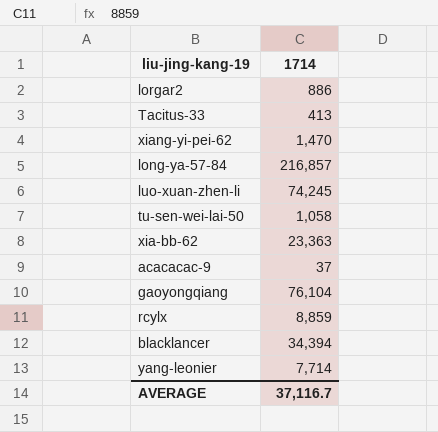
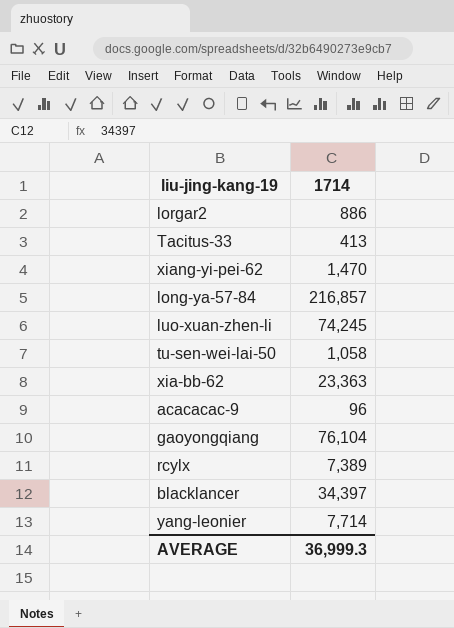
acacacac-9 | 1714: 37 -> 96
rcylx | 1714: 8,859 -> 7,389
blacklancer | 1714: 34,394 -> 34,397
AVERAGE | 1714: 37,116.7 -> 36,999.3

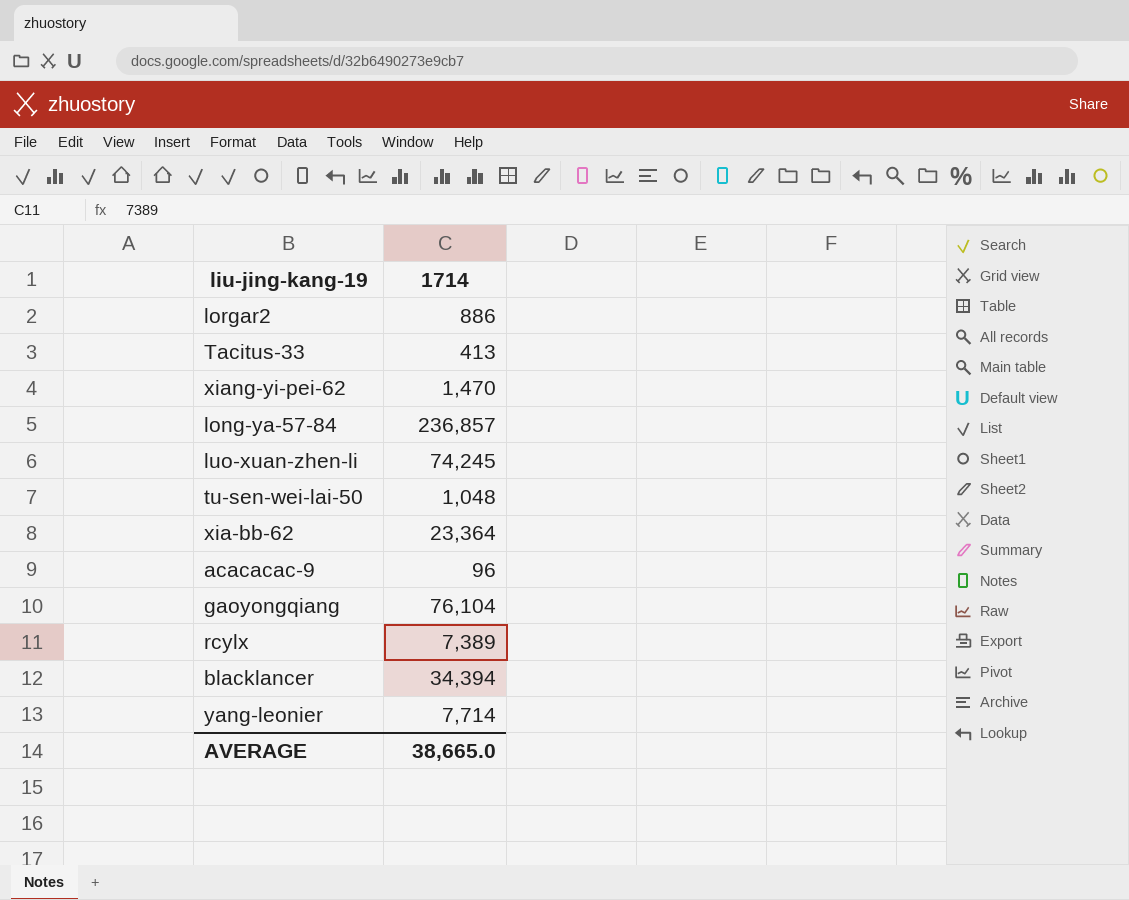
long-ya-57-84 | 1714: 216,857 -> 236,857
tu-sen-wei-lai-50 | 1714: 1,058 -> 1,048
xia-bb-62 | 1714: 23,363 -> 23,364
blacklancer | 1714: 34,397 -> 34,394
AVERAGE | 1714: 36,999.3 -> 38,665.0

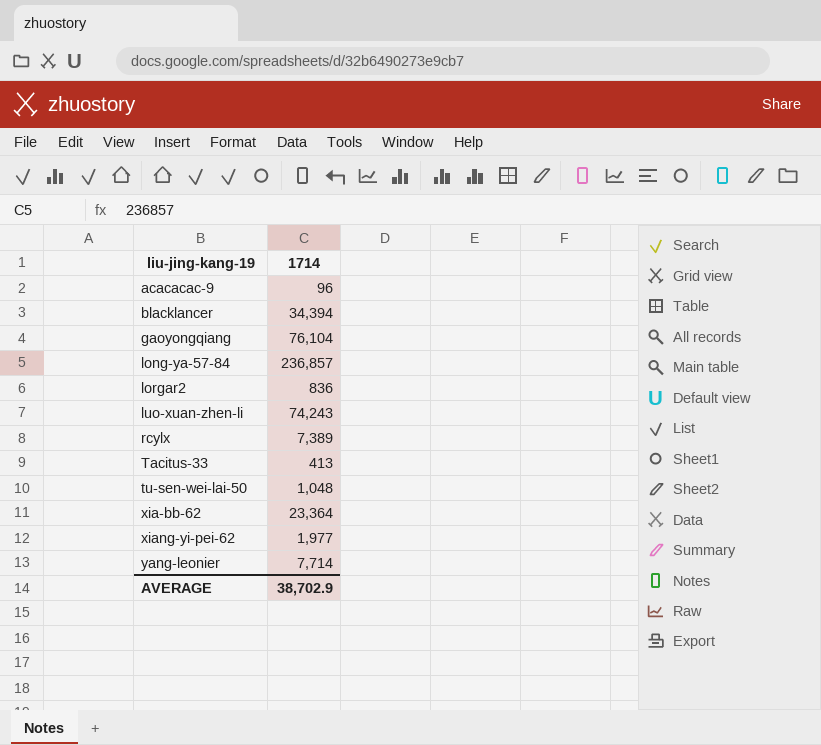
row order: none -> liu-jing-kang-19 ascending
lorgar2 | 1714: 886 -> 836
luo-xuan-zhen-li | 1714: 74,245 -> 74,243
xiang-yi-pei-62 | 1714: 1,470 -> 1,977
AVERAGE | 1714: 38,665.0 -> 38,702.9

